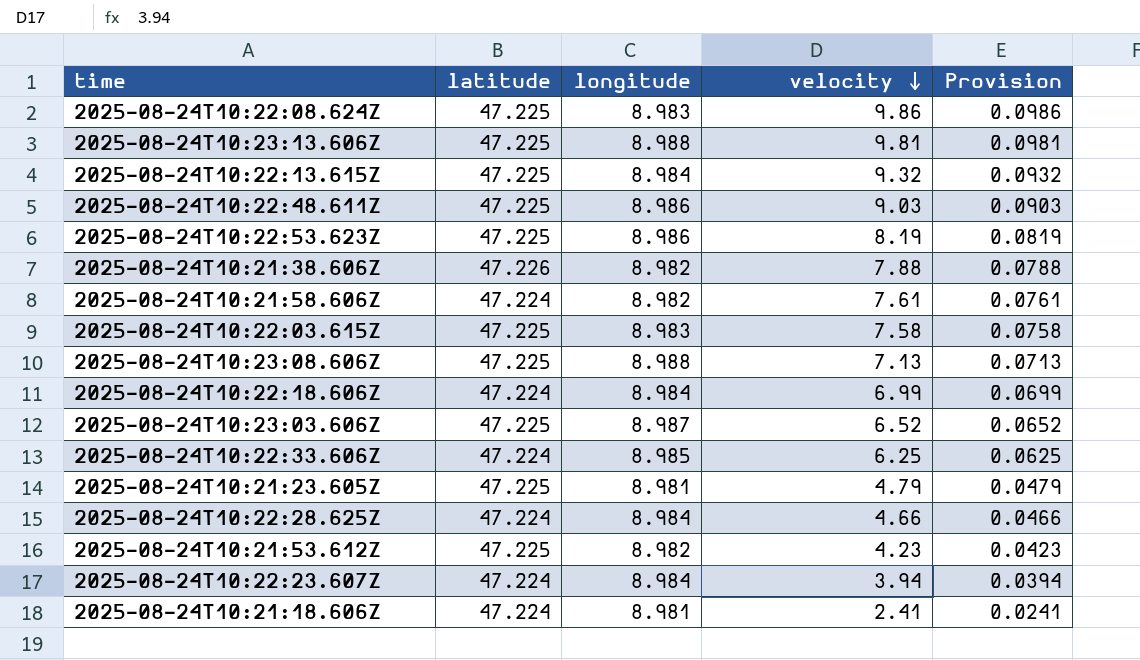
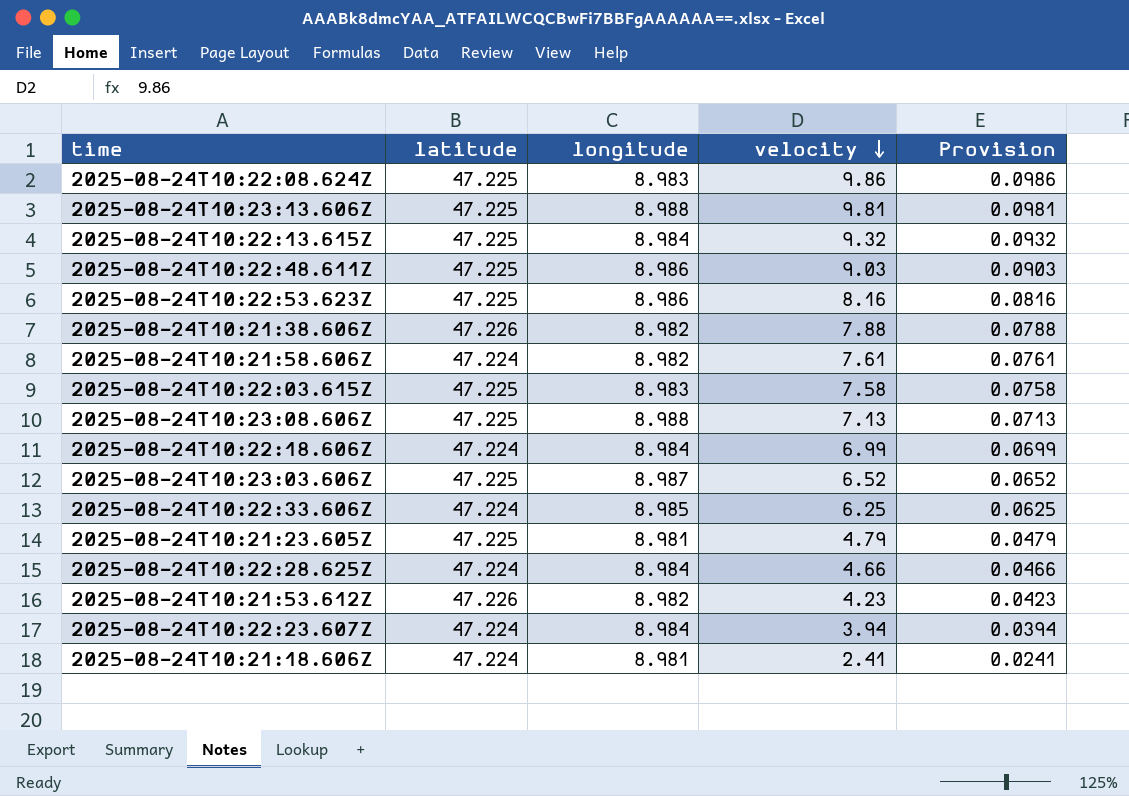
2025-08-24T10:22:53.623Z | velocity: 8.19 -> 8.16
2025-08-24T10:22:53.623Z | Provision: 0.0819 -> 0.0816
2025-08-24T10:21:53.612Z | latitude: 47.225 -> 47.226

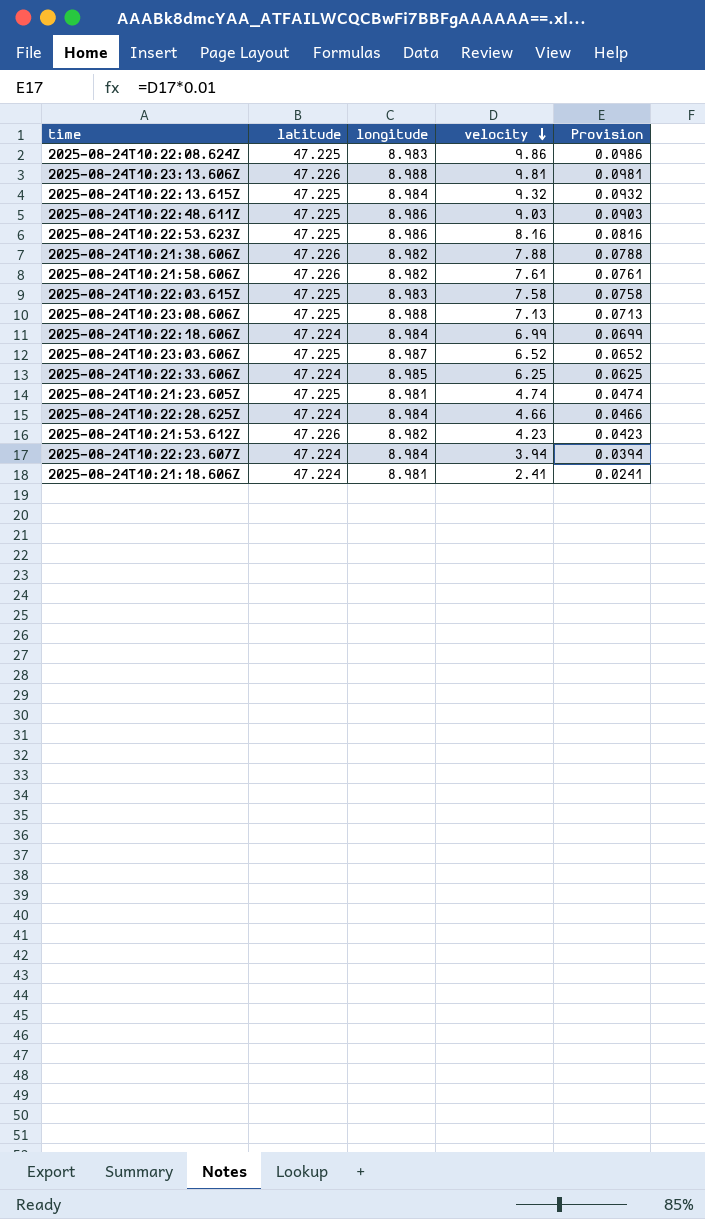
2025-08-24T10:23:13.606Z | latitude: 47.225 -> 47.226
2025-08-24T10:21:58.606Z | latitude: 47.224 -> 47.226
2025-08-24T10:21:23.605Z | velocity: 4.79 -> 4.74
2025-08-24T10:21:23.605Z | Provision: 0.0479 -> 0.0474

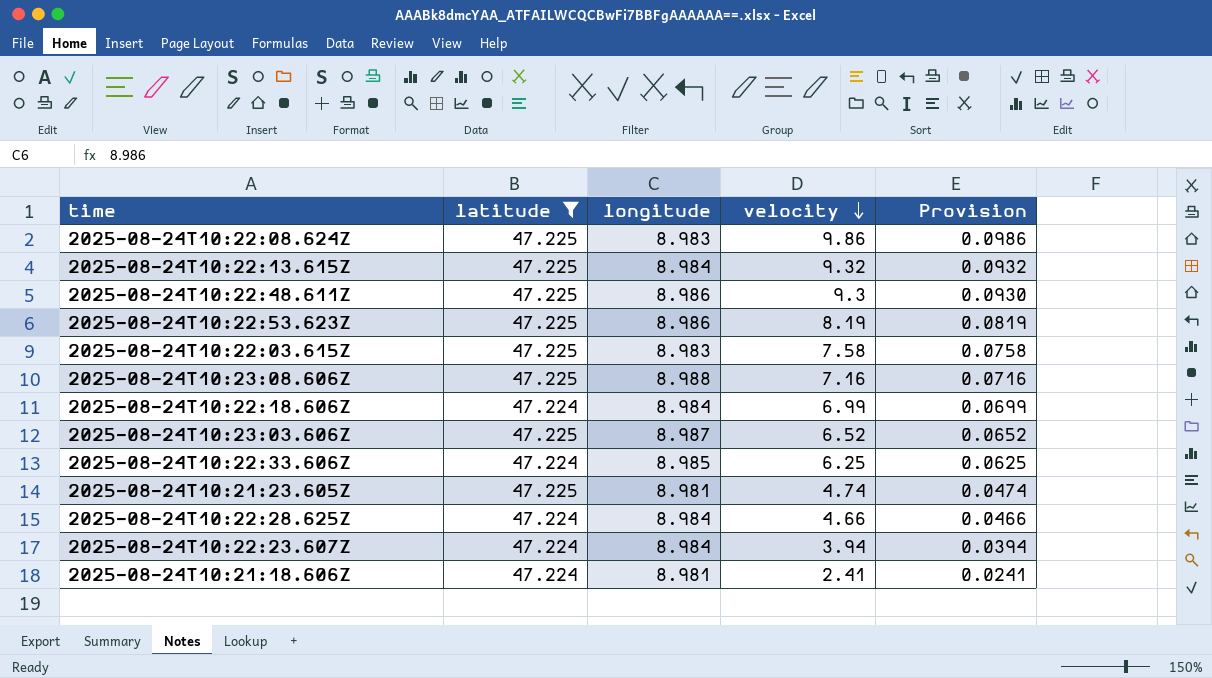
filter: none -> latitude != 47.226
2025-08-24T10:22:48.611Z | velocity: 9.03 -> 9.3
2025-08-24T10:22:48.611Z | Provision: 0.0903 -> 0.0930
2025-08-24T10:22:53.623Z | velocity: 8.16 -> 8.19
2025-08-24T10:22:53.623Z | Provision: 0.0816 -> 0.0819
2025-08-24T10:23:08.606Z | velocity: 7.13 -> 7.16
2025-08-24T10:23:08.606Z | Provision: 0.0713 -> 0.0716

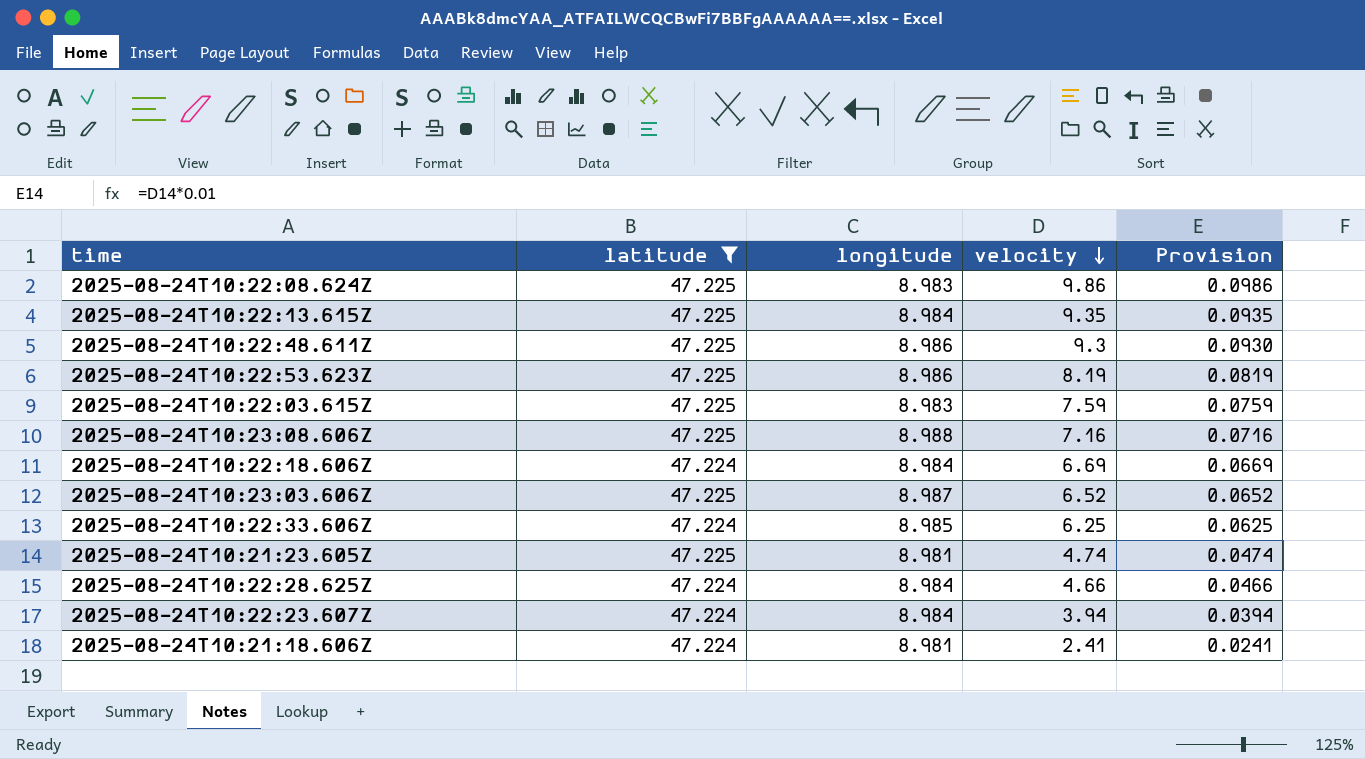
2025-08-24T10:22:13.615Z | velocity: 9.32 -> 9.35
2025-08-24T10:22:13.615Z | Provision: 0.0932 -> 0.0935
2025-08-24T10:22:03.615Z | velocity: 7.58 -> 7.59
2025-08-24T10:22:03.615Z | Provision: 0.0758 -> 0.0759
2025-08-24T10:22:18.606Z | velocity: 6.99 -> 6.69
2025-08-24T10:22:18.606Z | Provision: 0.0699 -> 0.0669

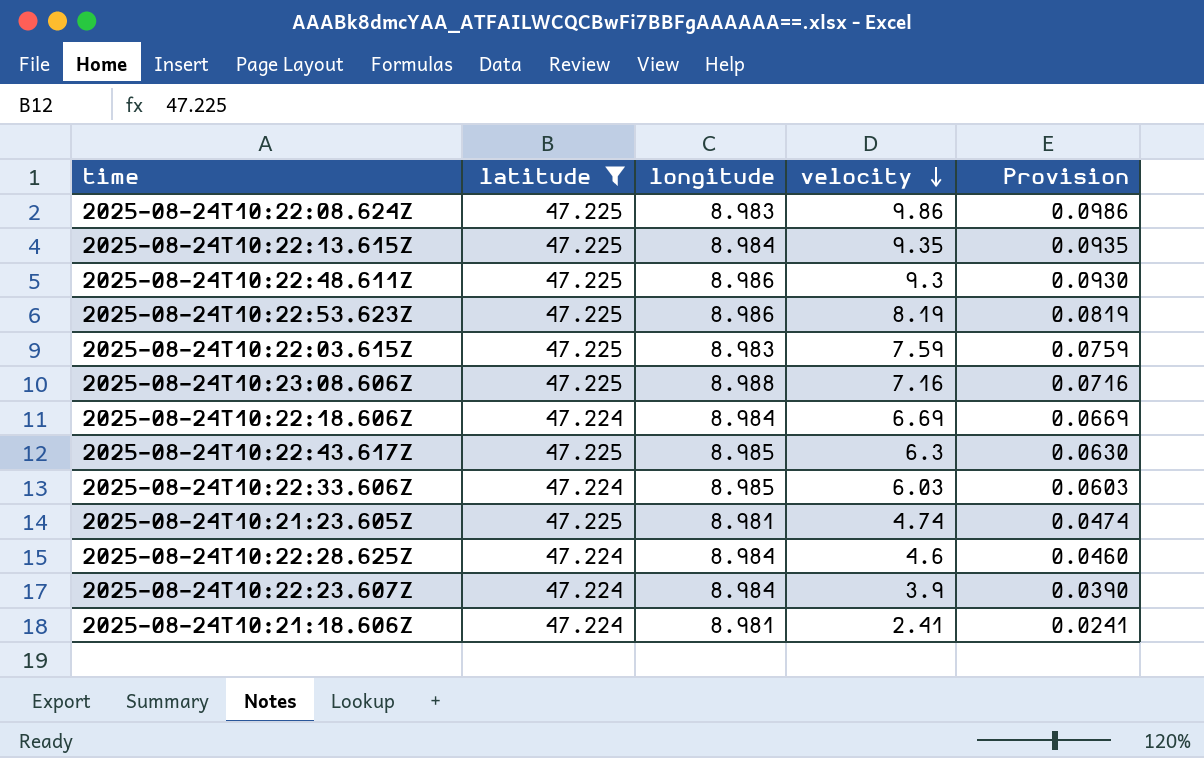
row 2025-08-24T10:23:03.606Z: 47.225 | 8.987 | 6.52 | 0.0652 -> none
row 2025-08-24T10:22:43.617Z: none -> 47.225 | 8.985 | 6.3 | 0.0630
2025-08-24T10:22:33.606Z | velocity: 6.25 -> 6.03
2025-08-24T10:22:33.606Z | Provision: 0.0625 -> 0.0603
2025-08-24T10:22:28.625Z | velocity: 4.66 -> 4.6
2025-08-24T10:22:28.625Z | Provision: 0.0466 -> 0.0460
2025-08-24T10:22:23.607Z | velocity: 3.94 -> 3.9
2025-08-24T10:22:23.607Z | Provision: 0.0394 -> 0.0390

